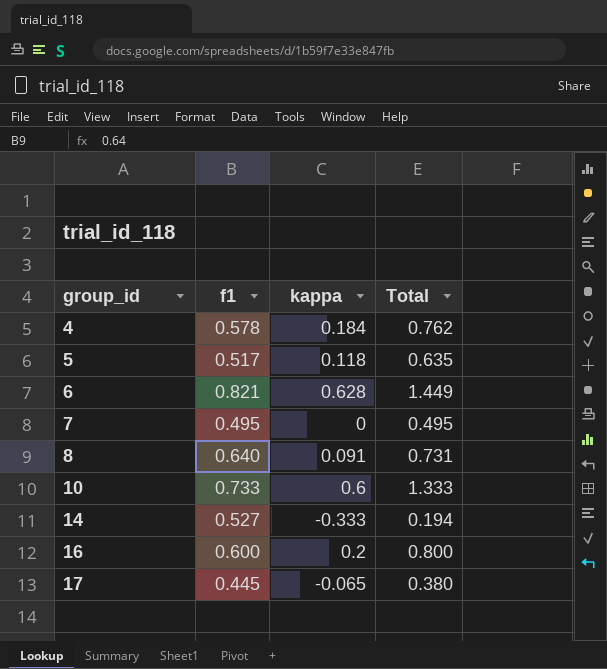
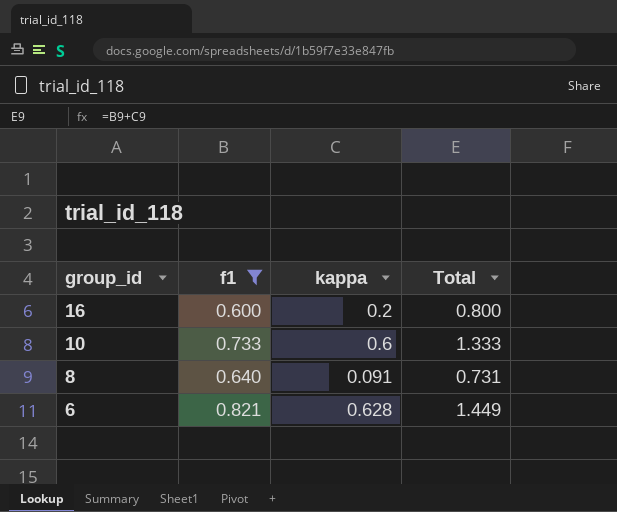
filter: none -> f1 >= 0.600
row order: group_id ascending -> group_id descending

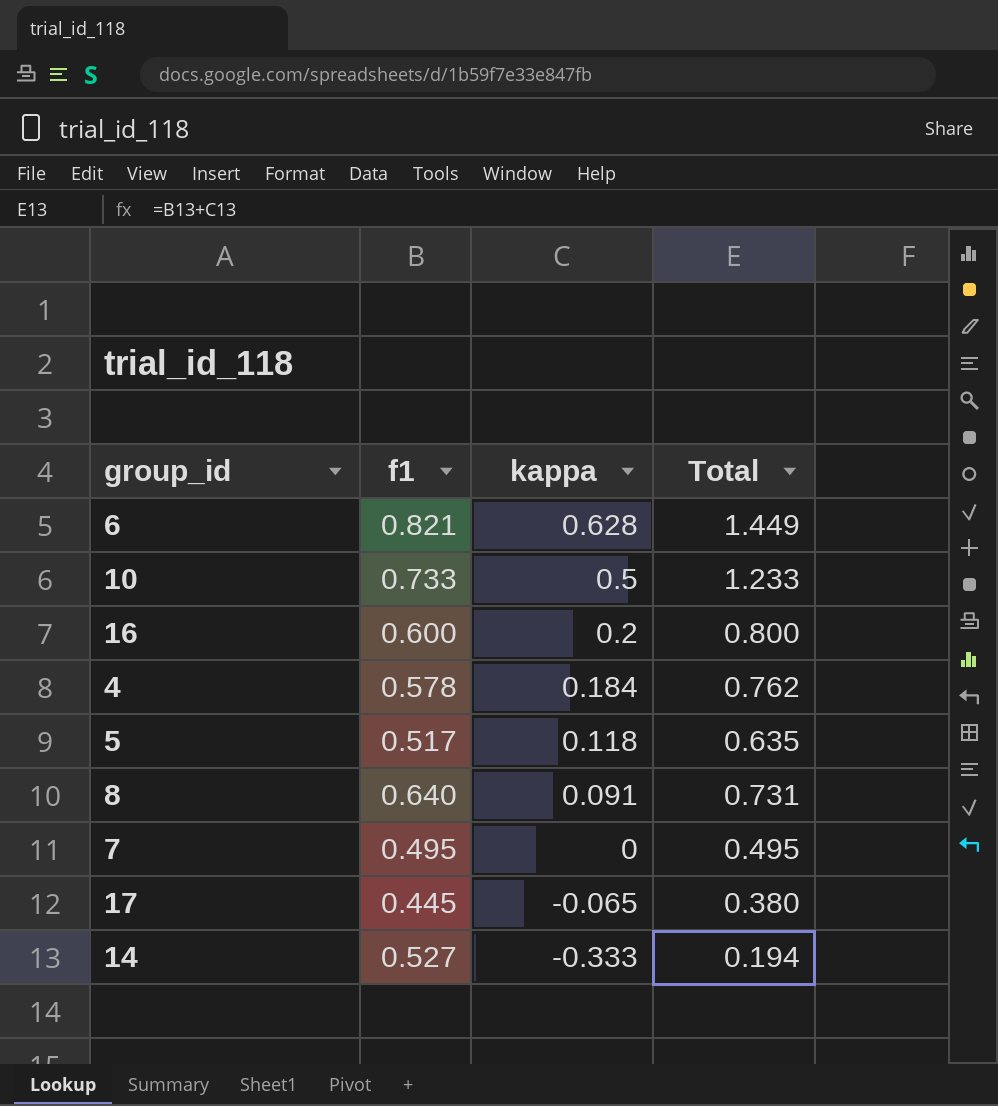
filter: f1 >= 0.600 -> none
row order: group_id descending -> kappa descending
10 | kappa: 0.6 -> 0.5
10 | Total: 1.333 -> 1.233

